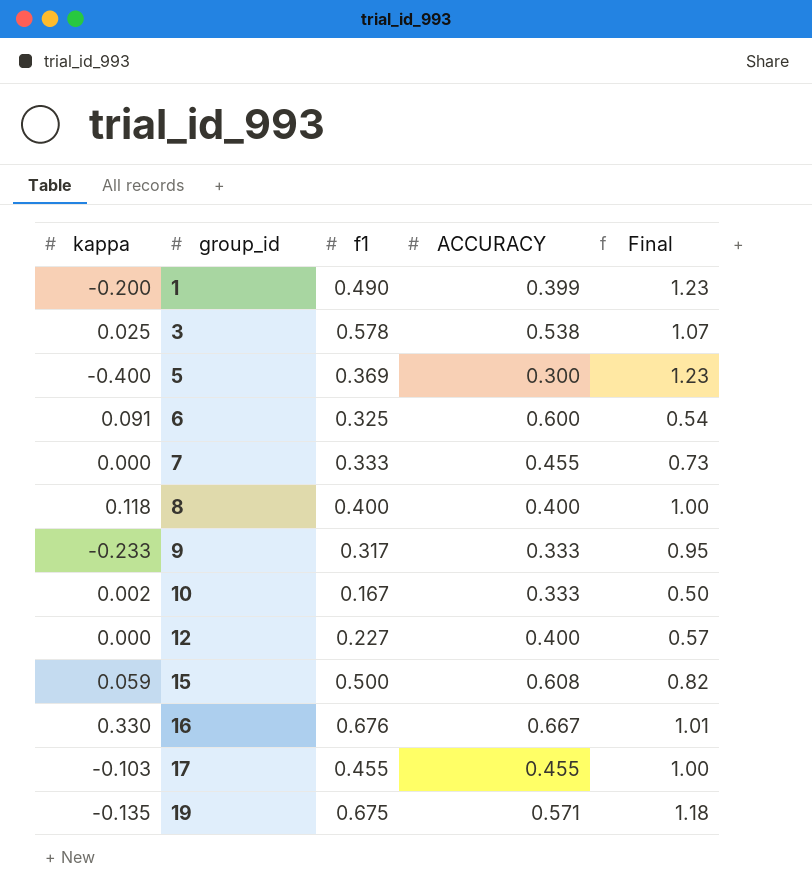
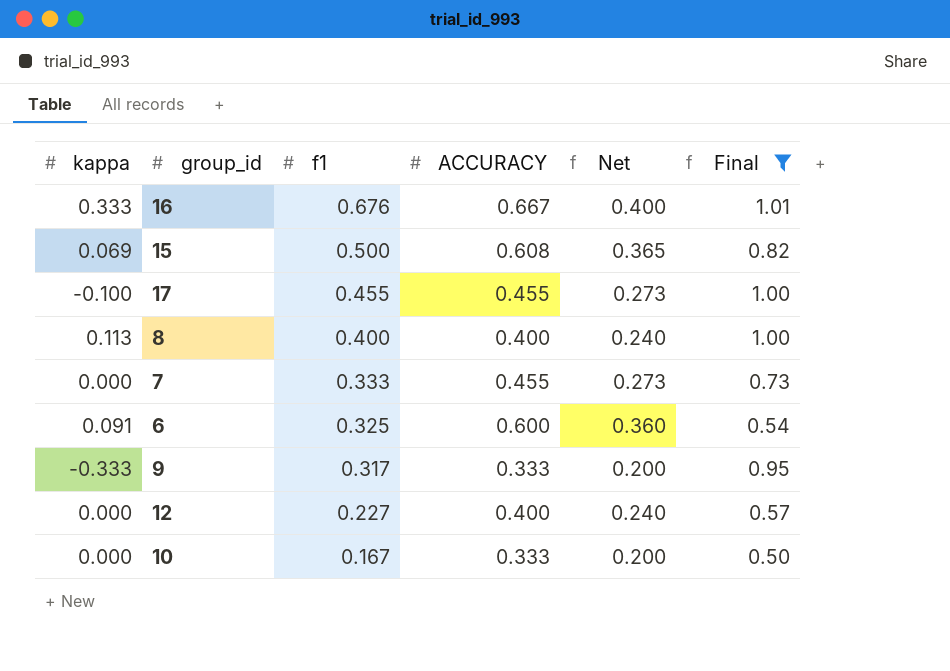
filter: none -> Final <= 1.01
row order: group_id ascending -> f1 descending
column Net | formula: none -> [ACCURACY] * 0.6
16 | kappa: 0.330 -> 0.333
15 | kappa: 0.059 -> 0.069
17 | kappa: -0.103 -> -0.100
8 | kappa: 0.118 -> 0.113
9 | kappa: -0.233 -> -0.333
10 | kappa: 0.002 -> 0.000

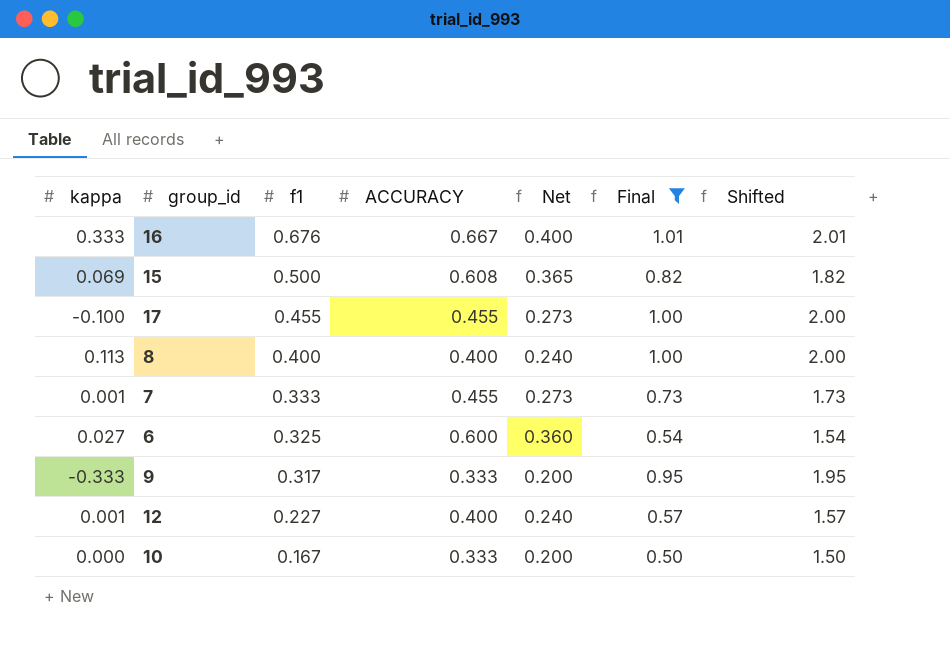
column Shifted | formula: none -> [Final] + 1
7 | kappa: 0.000 -> 0.001
6 | kappa: 0.091 -> 0.027
12 | kappa: 0.000 -> 0.001

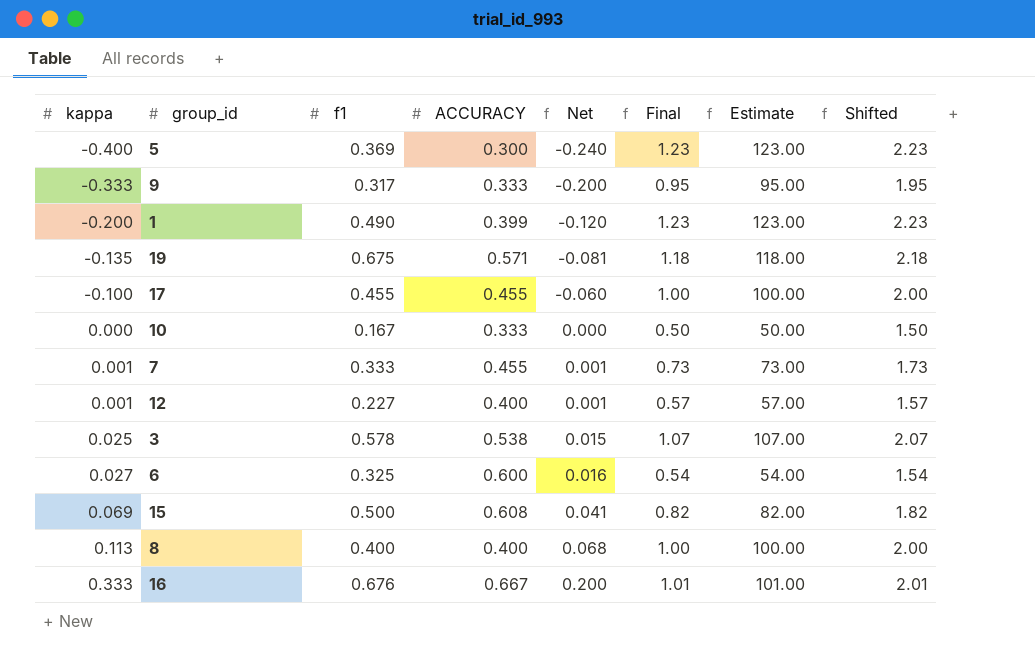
filter: Final <= 1.01 -> none
row order: f1 descending -> kappa ascending
column Net | formula: [ACCURACY] * 0.6 -> [kappa] * 0.6
column Estimate | formula: none -> [Final] * 100

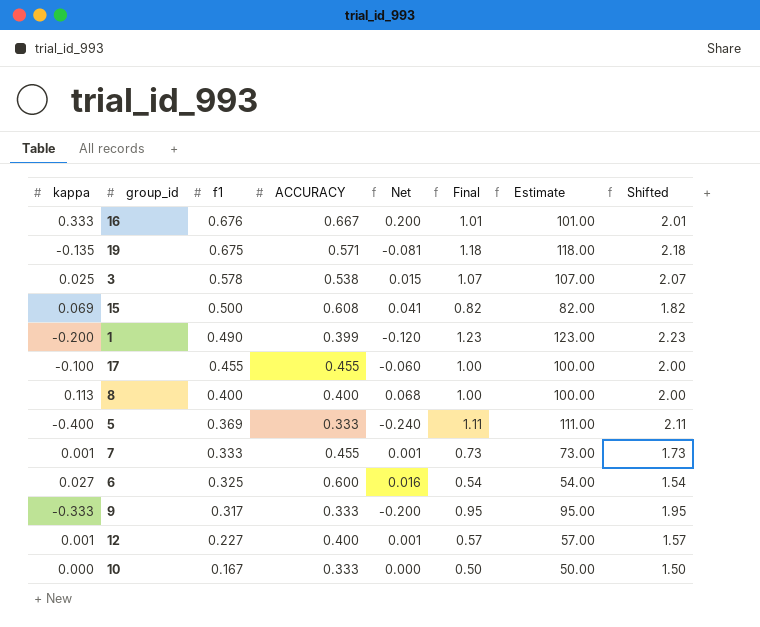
row order: kappa ascending -> f1 descending
5 | ACCURACY: 0.300 -> 0.333
5 | Final: 1.23 -> 1.11
5 | Estimate: 123.00 -> 111.00
5 | Shifted: 2.23 -> 2.11

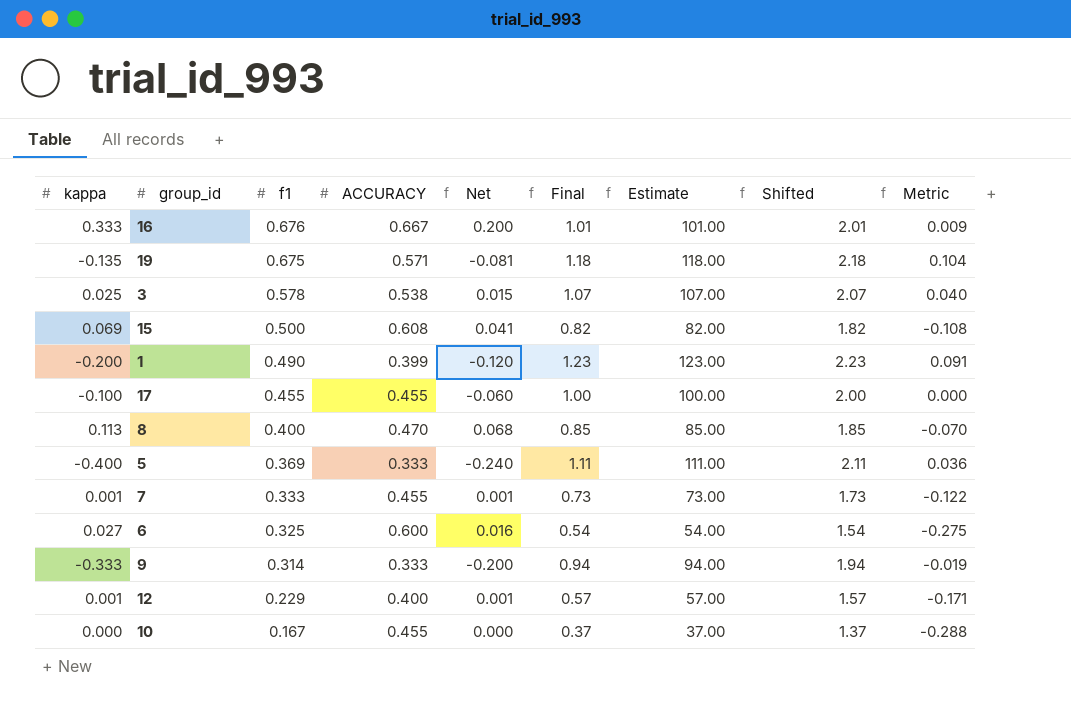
column Metric | formula: none -> [f1] - [ACCURACY]
8 | ACCURACY: 0.400 -> 0.470
8 | Final: 1.00 -> 0.85
8 | Estimate: 100.00 -> 85.00
8 | Shifted: 2.00 -> 1.85
9 | f1: 0.317 -> 0.314
9 | Final: 0.95 -> 0.94
9 | Estimate: 95.00 -> 94.00
9 | Shifted: 1.95 -> 1.94
12 | f1: 0.227 -> 0.229
10 | ACCURACY: 0.333 -> 0.455
10 | Final: 0.50 -> 0.37
10 | Estimate: 50.00 -> 37.00
10 | Shifted: 1.50 -> 1.37

